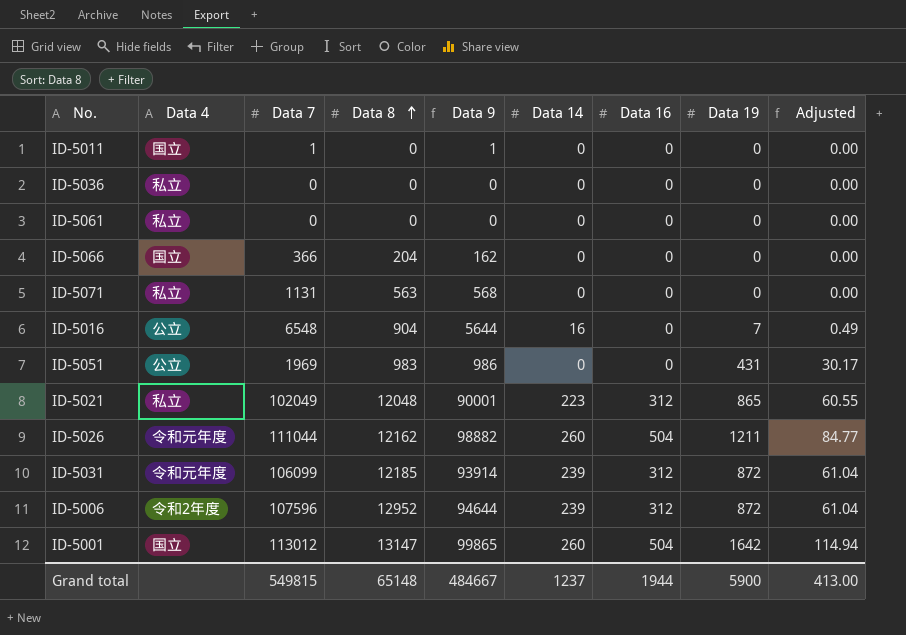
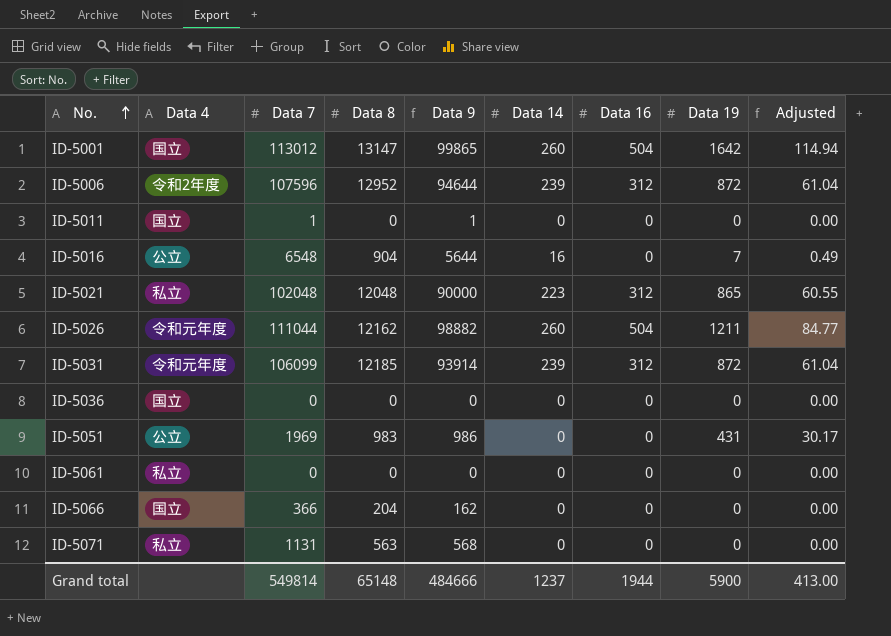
row order: Data 8 ascending -> No. ascending
ID-5021 | Data 7: 102049 -> 102048
ID-5021 | Data 9: 90001 -> 90000
ID-5036 | Data 4: 私立 -> 国立
Grand total | Data 7: 549815 -> 549814
Grand total | Data 9: 484667 -> 484666

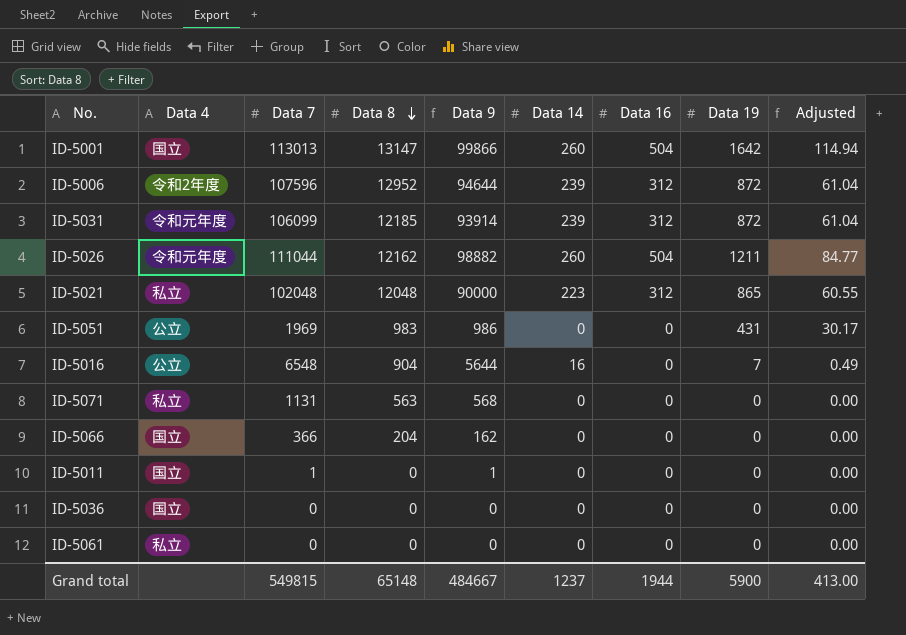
row order: No. ascending -> Data 8 descending
ID-5001 | Data 7: 113012 -> 113013
ID-5001 | Data 9: 99865 -> 99866
Grand total | Data 7: 549814 -> 549815
Grand total | Data 9: 484666 -> 484667

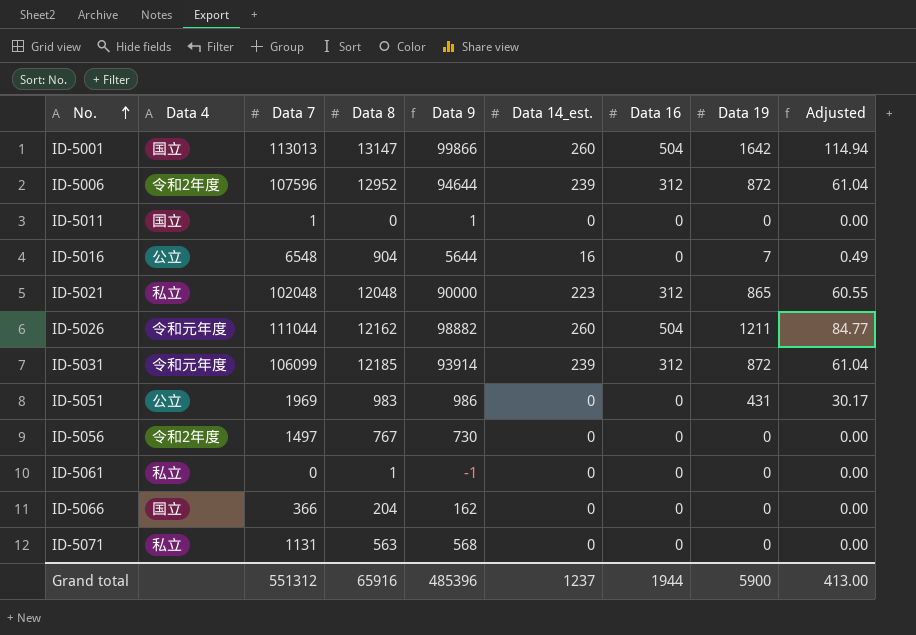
row order: Data 8 descending -> No. ascending
column name: Data 14 -> Data 14_est.
row ID-5036: 国立 | 0 | 0 | 0 | 0 | 0 | 0 | 0.00 -> none
row ID-5056: none -> 令和2年度 | 1497 | 767 | 730 | 0 | 0 | 0 | 0.00
ID-5061 | Data 8: 0 -> 1
ID-5061 | Data 9: 0 -> -1
Grand total | Data 7: 549815 -> 551312
Grand total | Data 8: 65148 -> 65916
Grand total | Data 9: 484667 -> 485396

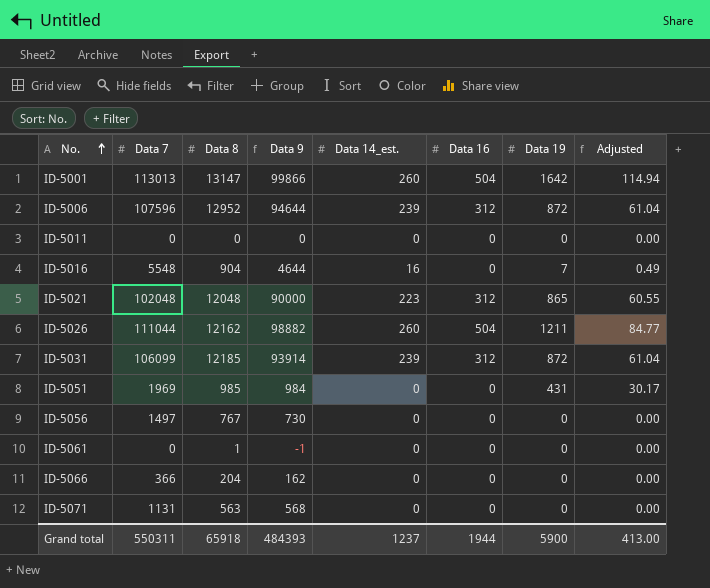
column Data 4 | position: 2 -> none
ID-5011 | Data 7: 1 -> 0
ID-5011 | Data 9: 1 -> 0
ID-5016 | Data 7: 6548 -> 5548
ID-5016 | Data 9: 5644 -> 4644
ID-5051 | Data 8: 983 -> 985
ID-5051 | Data 9: 986 -> 984
Grand total | Data 7: 551312 -> 550311
Grand total | Data 8: 65916 -> 65918
Grand total | Data 9: 485396 -> 484393

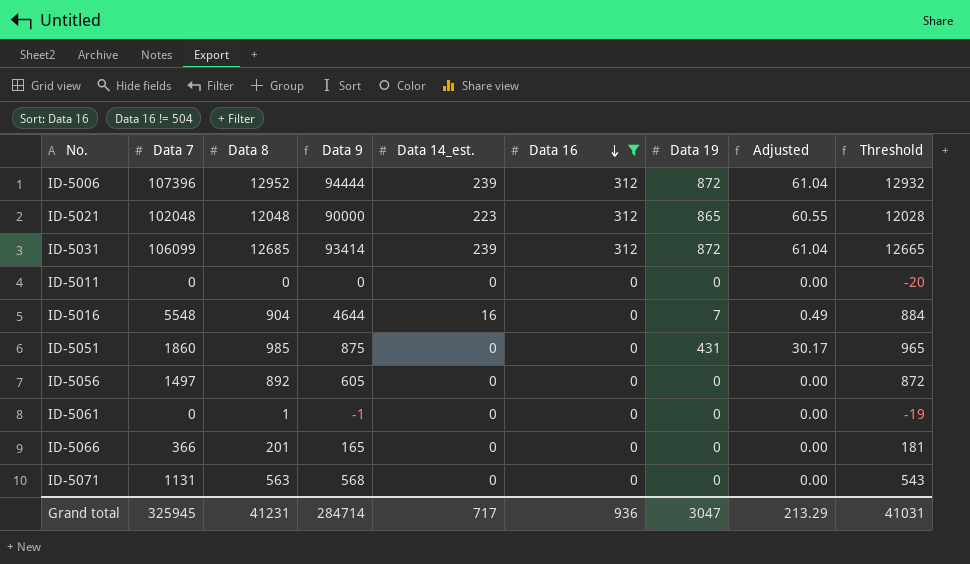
filter: none -> Data 16 != 504
row order: No. ascending -> Data 16 descending
column Threshold | formula: none -> [Data 8] - 20
ID-5006 | Data 7: 107596 -> 107396
ID-5006 | Data 9: 94644 -> 94444
ID-5031 | Data 8: 12185 -> 12685
ID-5031 | Data 9: 93914 -> 93414
ID-5051 | Data 7: 1969 -> 1860
ID-5051 | Data 9: 984 -> 875
ID-5056 | Data 8: 767 -> 892
ID-5056 | Data 9: 730 -> 605
ID-5066 | Data 8: 204 -> 201
ID-5066 | Data 9: 162 -> 165
Grand total | Data 7: 550311 -> 325945
Grand total | Data 8: 65918 -> 41231
Grand total | Data 9: 484393 -> 284714
Grand total | Data 14_est.: 1237 -> 717
Grand total | Data 16: 1944 -> 936
Grand total | Data 19: 5900 -> 3047
Grand total | Adjusted: 413.00 -> 213.29

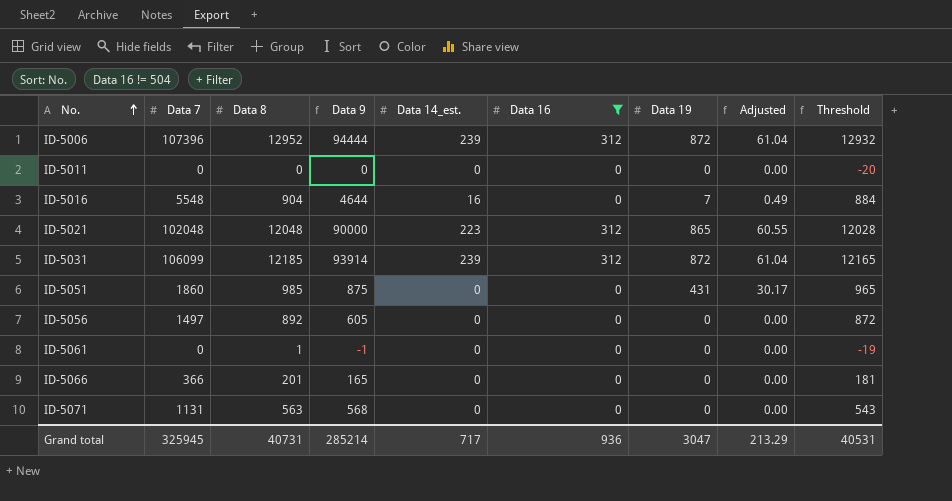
row order: Data 16 descending -> No. ascending
ID-5031 | Data 8: 12685 -> 12185
ID-5031 | Data 9: 93414 -> 93914
ID-5031 | Threshold: 12665 -> 12165
Grand total | Data 8: 41231 -> 40731
Grand total | Data 9: 284714 -> 285214
Grand total | Threshold: 41031 -> 40531

